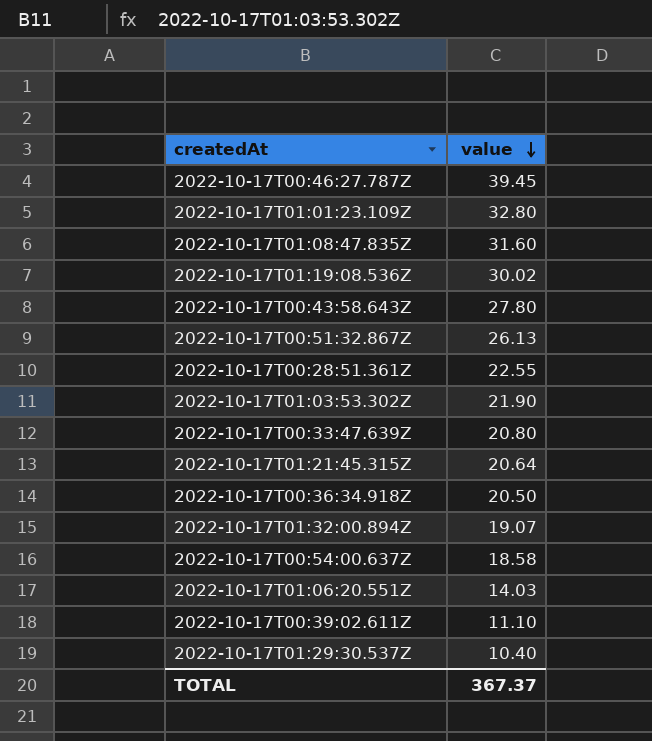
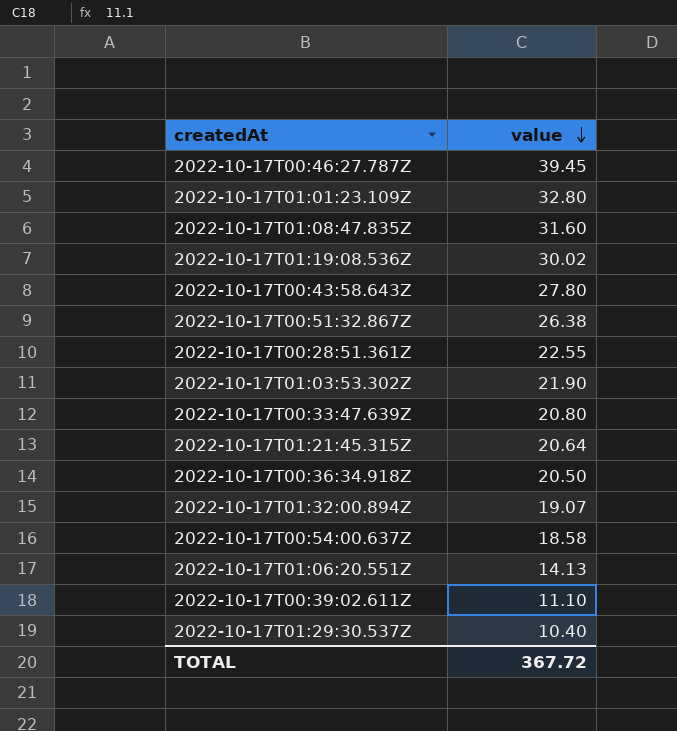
2022-10-17T00:51:32.867Z | value: 26.13 -> 26.38
2022-10-17T01:06:20.551Z | value: 14.03 -> 14.13
TOTAL | value: 367.37 -> 367.72

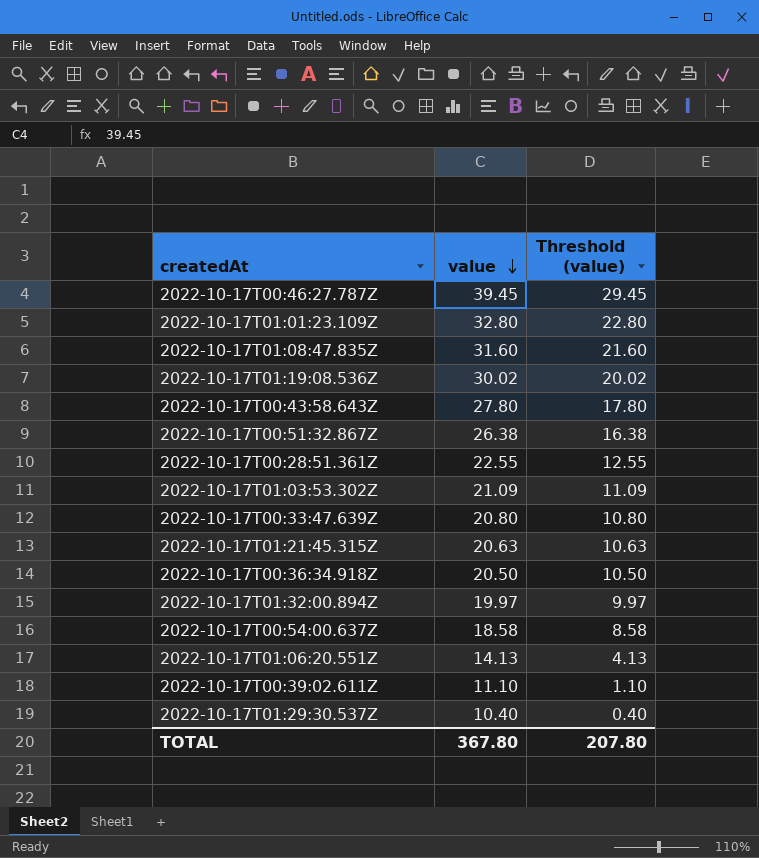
column Threshold (value) | formula: none -> [value] - 10
2022-10-17T01:03:53.302Z | value: 21.90 -> 21.09
2022-10-17T01:21:45.315Z | value: 20.64 -> 20.63
2022-10-17T01:32:00.894Z | value: 19.07 -> 19.97
TOTAL | value: 367.72 -> 367.80

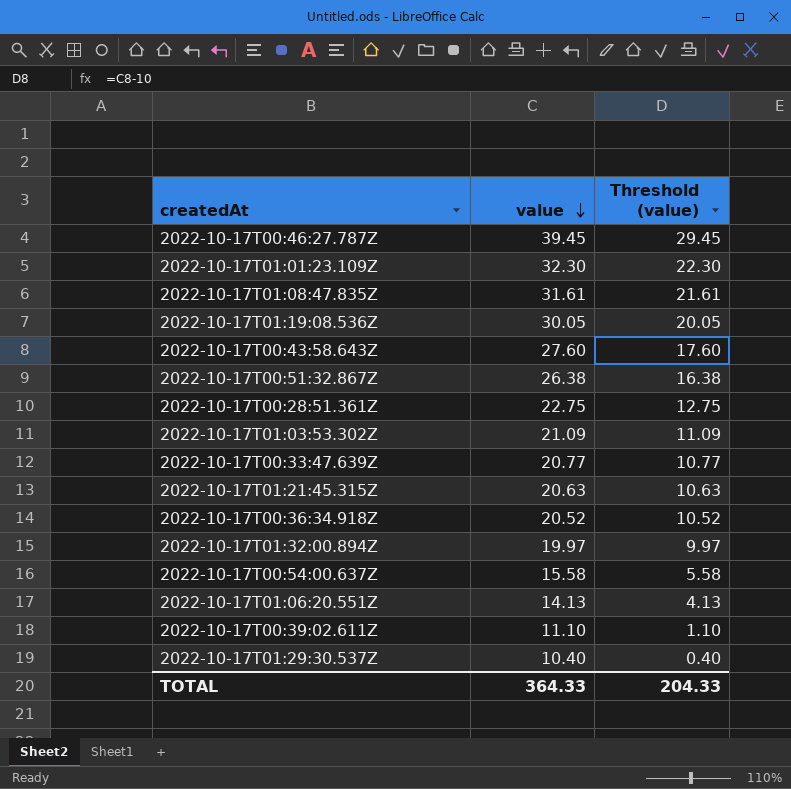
2022-10-17T01:01:23.109Z | value: 32.80 -> 32.30
2022-10-17T01:01:23.109Z | Threshold (value): 22.80 -> 22.30
2022-10-17T01:08:47.835Z | value: 31.60 -> 31.61
2022-10-17T01:08:47.835Z | Threshold (value): 21.60 -> 21.61
2022-10-17T01:19:08.536Z | value: 30.02 -> 30.05
2022-10-17T01:19:08.536Z | Threshold (value): 20.02 -> 20.05
2022-10-17T00:43:58.643Z | value: 27.80 -> 27.60
2022-10-17T00:43:58.643Z | Threshold (value): 17.80 -> 17.60
2022-10-17T00:28:51.361Z | value: 22.55 -> 22.75
2022-10-17T00:28:51.361Z | Threshold (value): 12.55 -> 12.75
2022-10-17T00:33:47.639Z | value: 20.80 -> 20.77
2022-10-17T00:33:47.639Z | Threshold (value): 10.80 -> 10.77
2022-10-17T00:36:34.918Z | value: 20.50 -> 20.52
2022-10-17T00:36:34.918Z | Threshold (value): 10.50 -> 10.52
2022-10-17T00:54:00.637Z | value: 18.58 -> 15.58
2022-10-17T00:54:00.637Z | Threshold (value): 8.58 -> 5.58
TOTAL | value: 367.80 -> 364.33
TOTAL | Threshold (value): 207.80 -> 204.33

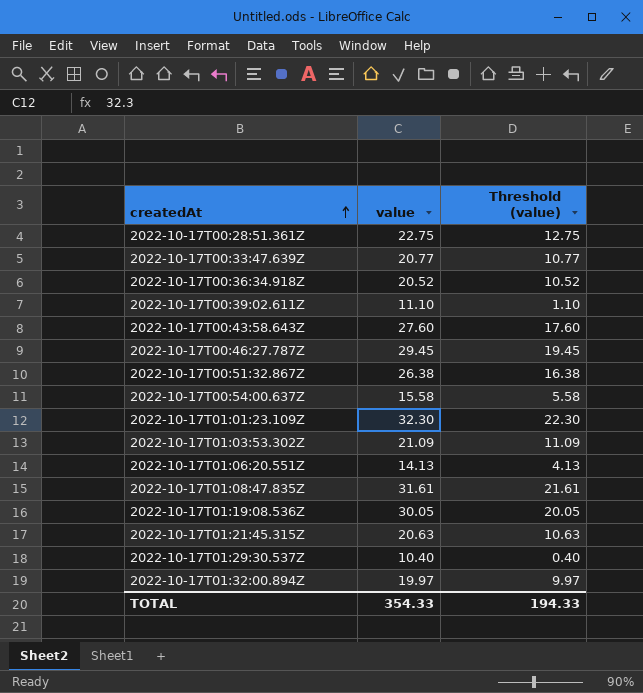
row order: value descending -> createdAt ascending
2022-10-17T00:46:27.787Z | value: 39.45 -> 29.45
2022-10-17T00:46:27.787Z | Threshold (value): 29.45 -> 19.45
TOTAL | value: 364.33 -> 354.33
TOTAL | Threshold (value): 204.33 -> 194.33

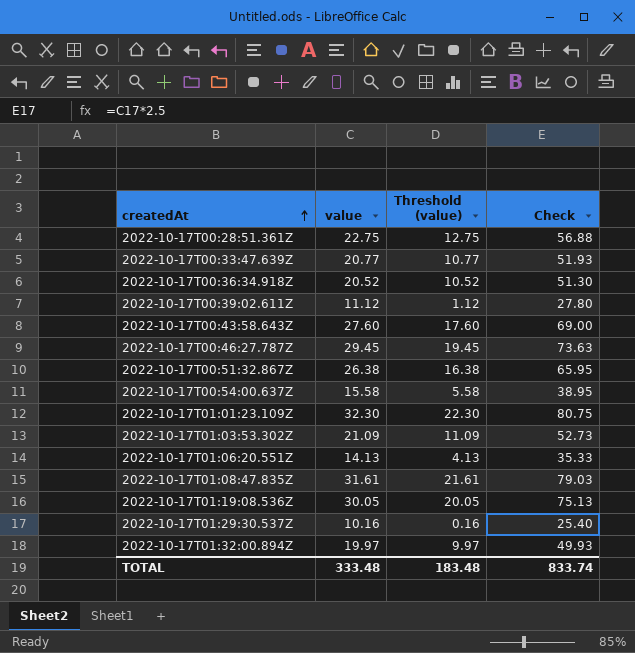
column Check | formula: none -> [value] * 2.5
row 2022-10-17T01:21:45.315Z: 20.63 | 10.63 -> none
2022-10-17T00:39:02.611Z | value: 11.10 -> 11.12
2022-10-17T00:39:02.611Z | Threshold (value): 1.10 -> 1.12
2022-10-17T01:29:30.537Z | value: 10.40 -> 10.16
2022-10-17T01:29:30.537Z | Threshold (value): 0.40 -> 0.16
TOTAL | value: 354.33 -> 333.48
TOTAL | Threshold (value): 194.33 -> 183.48

